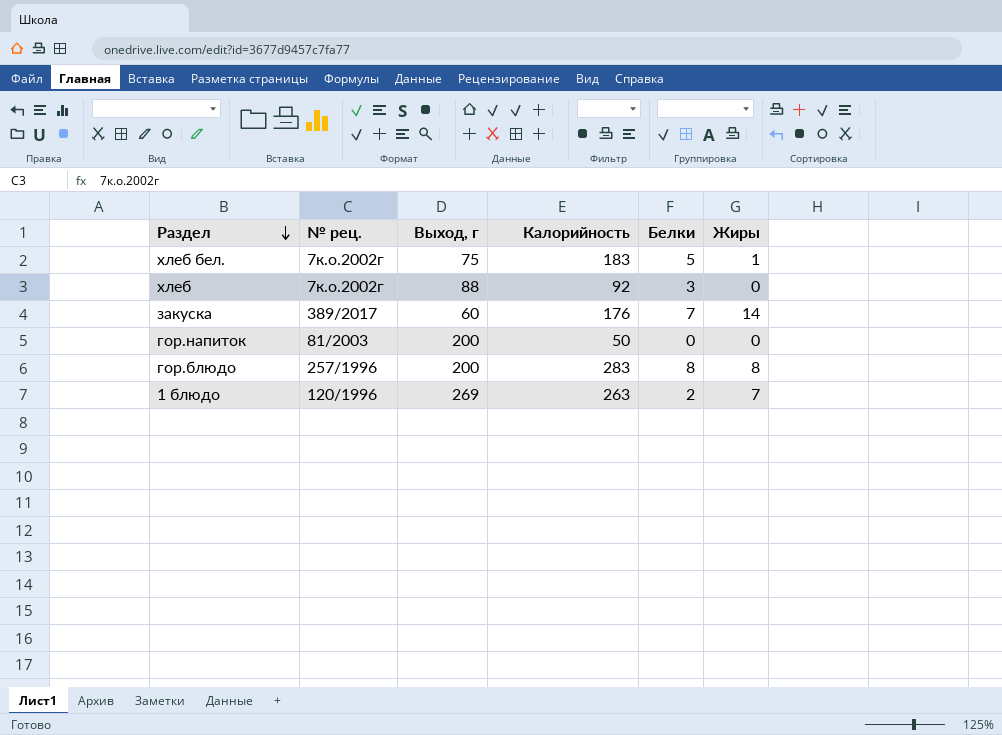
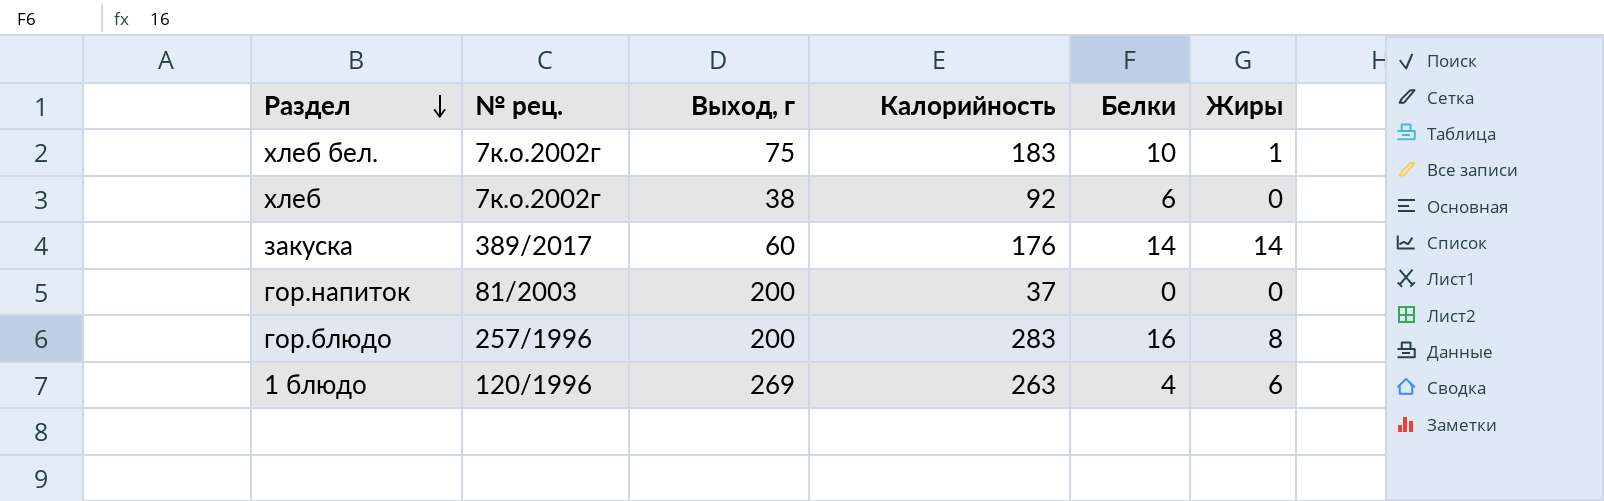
хлеб бел. | Белки: 5 -> 10
хлеб | Выход, г: 88 -> 38
хлеб | Белки: 3 -> 6
закуска | Белки: 7 -> 14
гор.напиток | Калорийность: 50 -> 37
гор.блюдо | Белки: 8 -> 16
1 блюдо | Белки: 2 -> 4
1 блюдо | Жиры: 7 -> 6

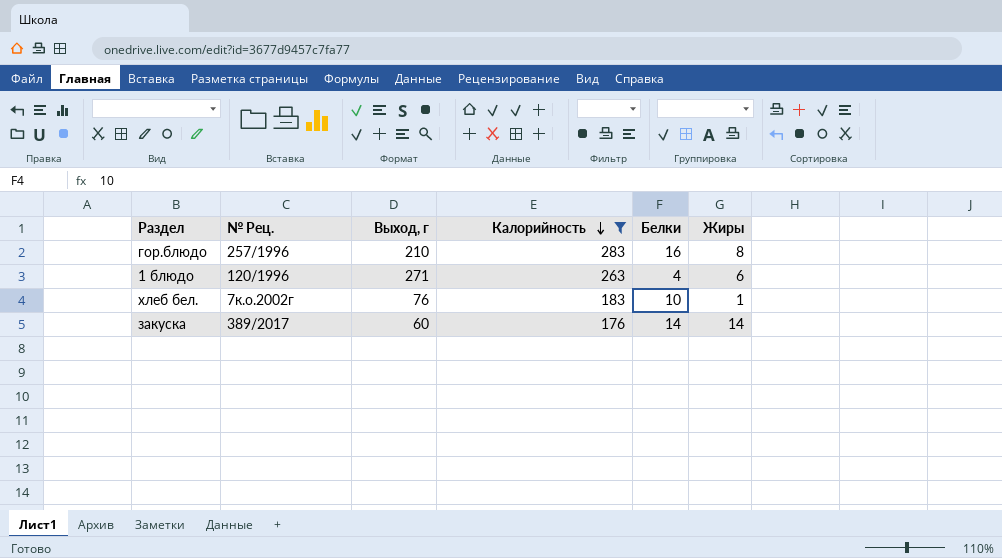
filter: none -> Калорийность >= 176
row order: Раздел descending -> Калорийность descending
column name: № рец. -> № Рец.
гор.блюдо | Выход, г: 200 -> 210
1 блюдо | Выход, г: 269 -> 271
хлеб бел. | Выход, г: 75 -> 76

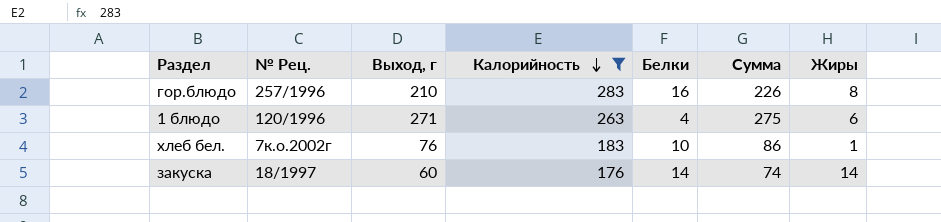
column Сумма | formula: none -> [Выход, г] + [Белки]
закуска | № Рец.: 389/2017 -> 18/1997

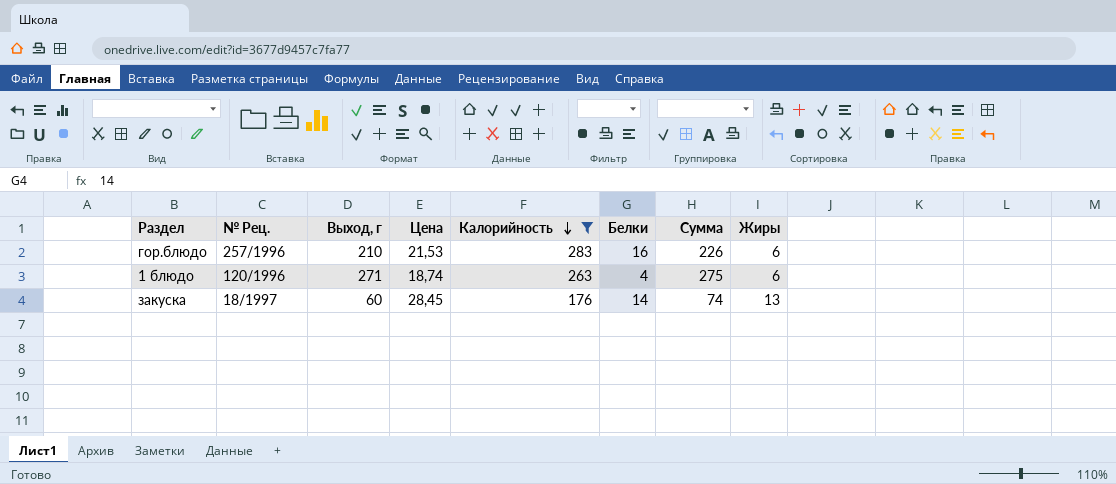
column Цена | position: none -> 4
row хлеб бел.: 7к.о.2002г | 76 | 183 | 10 | 86 | 1 -> none
гор.блюдо | Жиры: 8 -> 6
закуска | Жиры: 14 -> 13

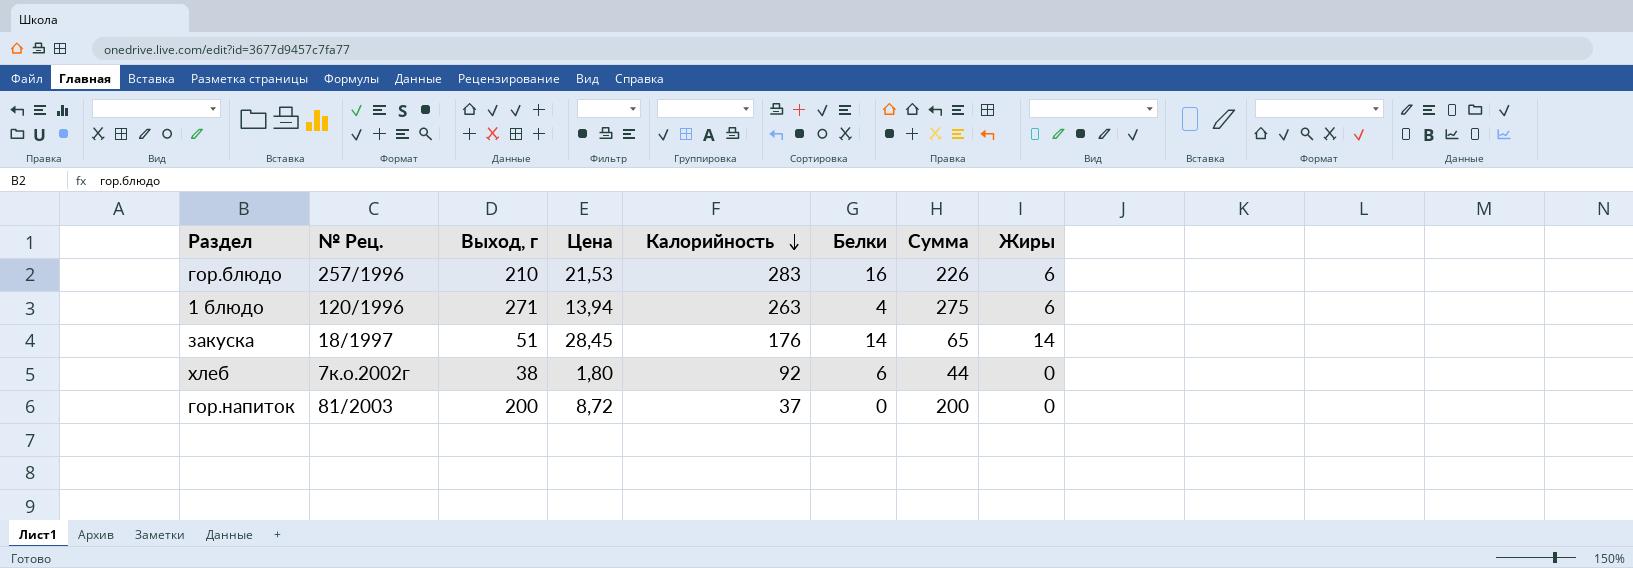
filter: Калорийность >= 176 -> none
1 блюдо | Цена: 18,74 -> 13,94
закуска | Выход, г: 60 -> 51
закуска | Сумма: 74 -> 65
закуска | Жиры: 13 -> 14

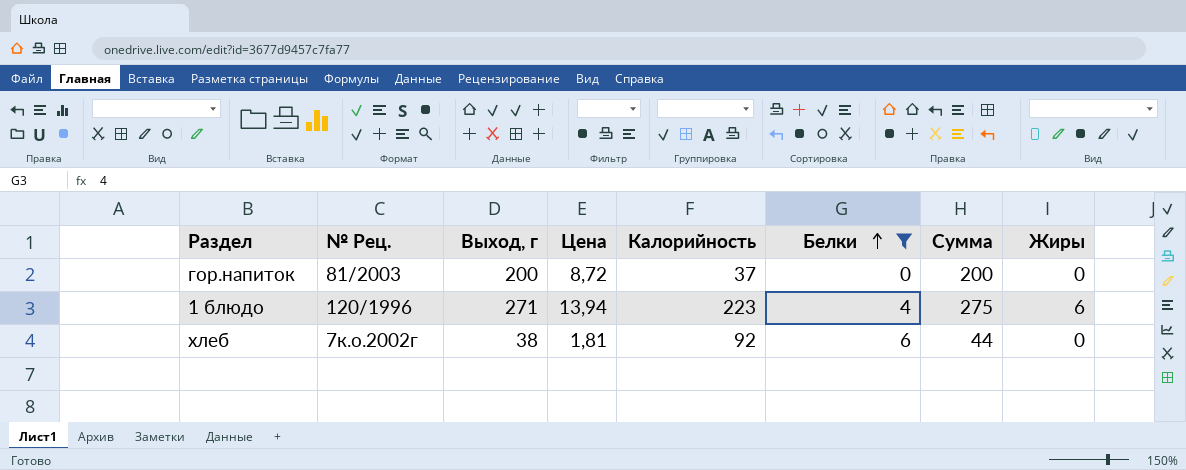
filter: none -> Белки <= 6
row order: Калорийность descending -> Белки ascending
1 блюдо | Калорийность: 263 -> 223
хлеб | Цена: 1,80 -> 1,81

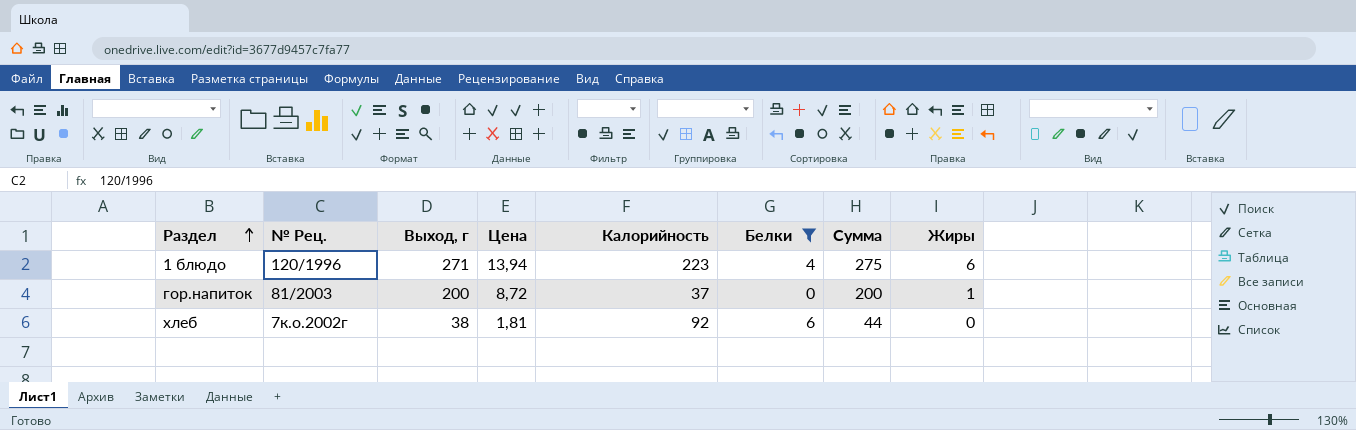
row order: Белки ascending -> Раздел ascending
гор.напиток | Жиры: 0 -> 1

